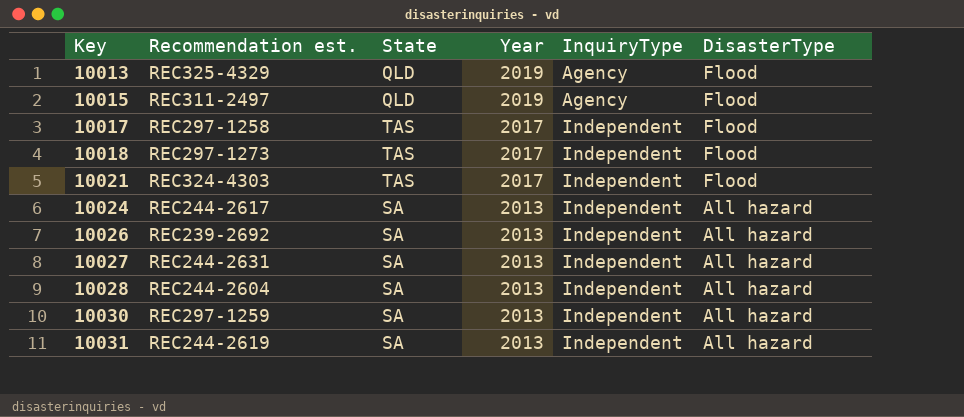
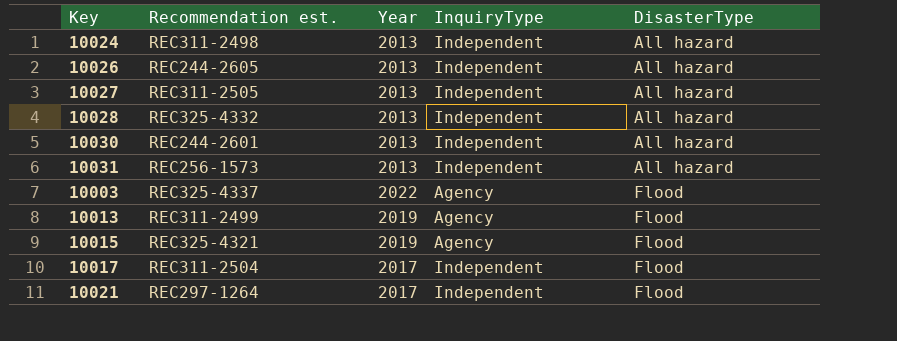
row order: Key ascending -> DisasterType ascending
column State | position: 3 -> none
row 10018: REC297-1273 | TAS | 2017 | Independent | Flood -> none
10024 | Recommendation est.: REC244-2617 -> REC311-2498
10026 | Recommendation est.: REC239-2692 -> REC244-2605
10027 | Recommendation est.: REC244-2631 -> REC311-2505
10028 | Recommendation est.: REC244-2604 -> REC325-4332
10030 | Recommendation est.: REC297-1259 -> REC244-2601
10031 | Recommendation est.: REC244-2619 -> REC256-1573
row 10003: none -> REC325-4337 | 2022 | Agency | Flood
10013 | Recommendation est.: REC325-4329 -> REC311-2499
10015 | Recommendation est.: REC311-2497 -> REC325-4321
10017 | Recommendation est.: REC297-1258 -> REC311-2504
10021 | Recommendation est.: REC324-4303 -> REC297-1264

